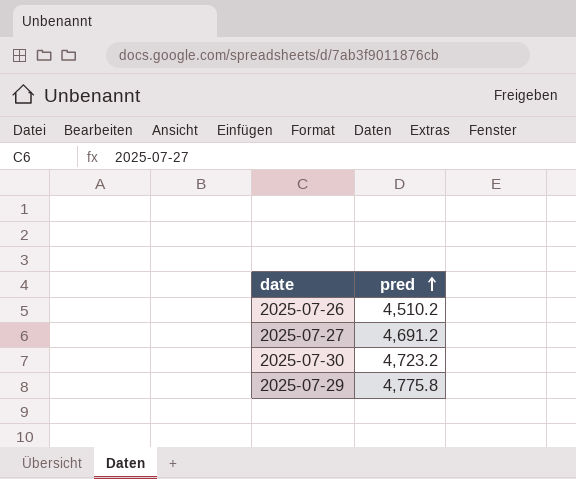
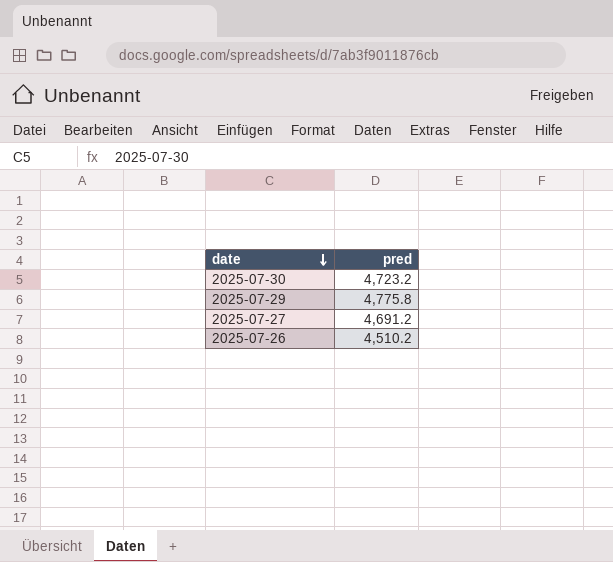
row order: pred ascending -> date descending

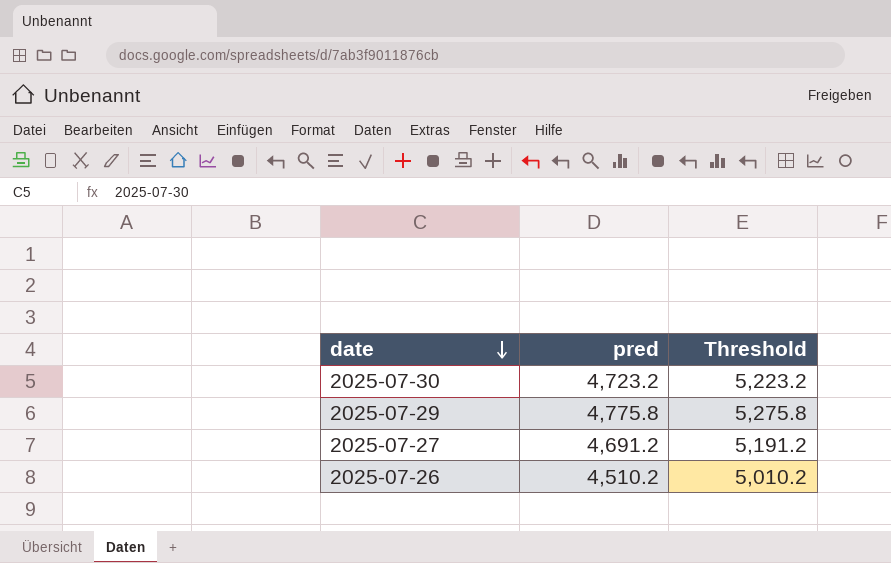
column Threshold | formula: none -> [pred] + 500

